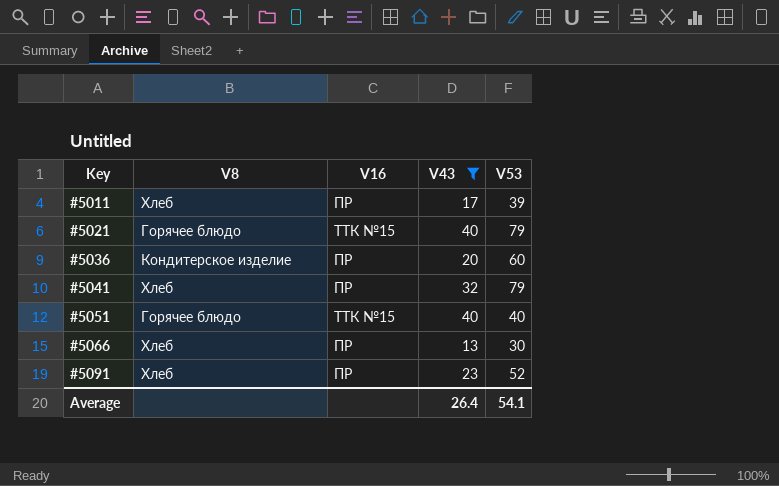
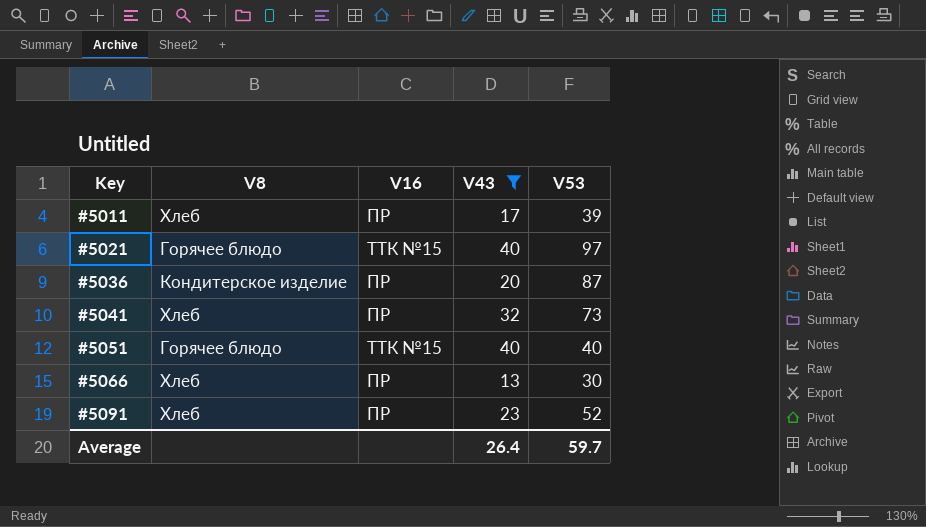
#5021 | V53: 79 -> 97
#5036 | V53: 60 -> 87
#5041 | V53: 79 -> 73
Average | V53: 54.1 -> 59.7

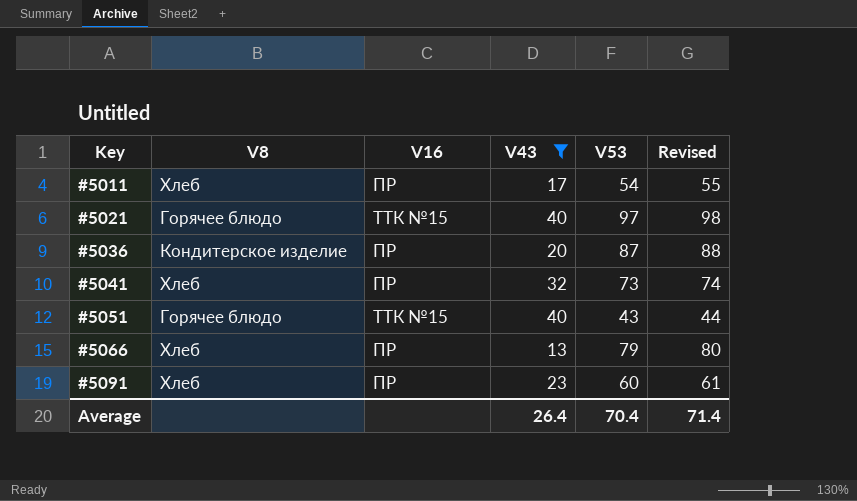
column Revised | formula: none -> [V53] + 1
#5011 | V53: 39 -> 54
#5051 | V53: 40 -> 43
#5066 | V53: 30 -> 79
#5091 | V53: 52 -> 60
Average | V53: 59.7 -> 70.4

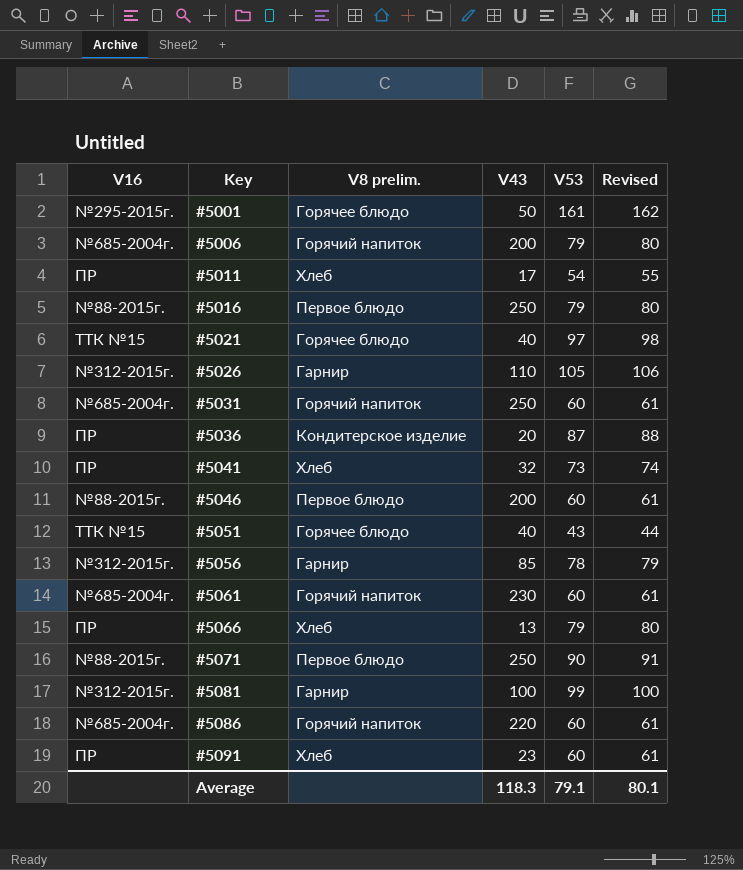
filter: V43 <= 40 -> none
column V16 | position: 3 -> 1
column name: V8 -> V8 prelim.
Average | V43: 26.4 -> 118.3
Average | V53: 70.4 -> 79.1
Average | Revised: 71.4 -> 80.1

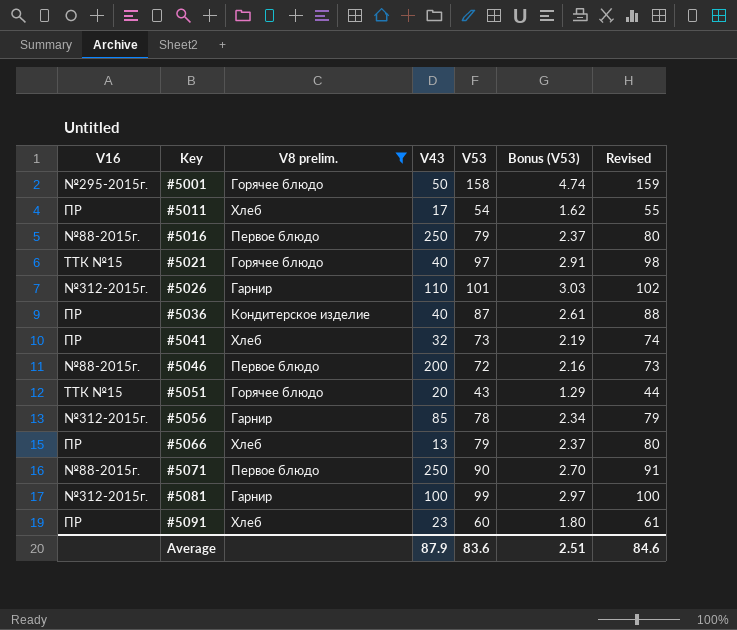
filter: none -> V8 prelim. != Горячий напиток
column Bonus (V53) | formula: none -> [V53] * 0.03
#5001 | V53: 161 -> 158
#5001 | Revised: 162 -> 159
#5026 | V53: 105 -> 101
#5026 | Revised: 106 -> 102
#5036 | V43: 20 -> 40
#5046 | V53: 60 -> 72
#5046 | Revised: 61 -> 73
#5051 | V43: 40 -> 20
Average | V43: 118.3 -> 87.9
Average | V53: 79.1 -> 83.6
Average | Revised: 80.1 -> 84.6

